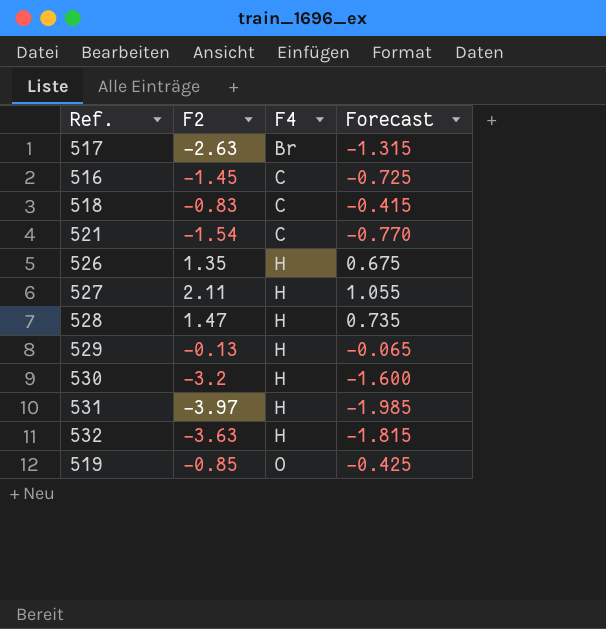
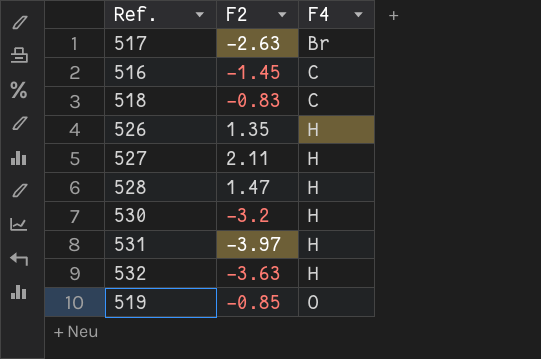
column Forecast | formula: [F2] * 0.5 -> none
row 521: -1.54 | C | -0.770 -> none
row 529: -0.13 | H | -0.065 -> none

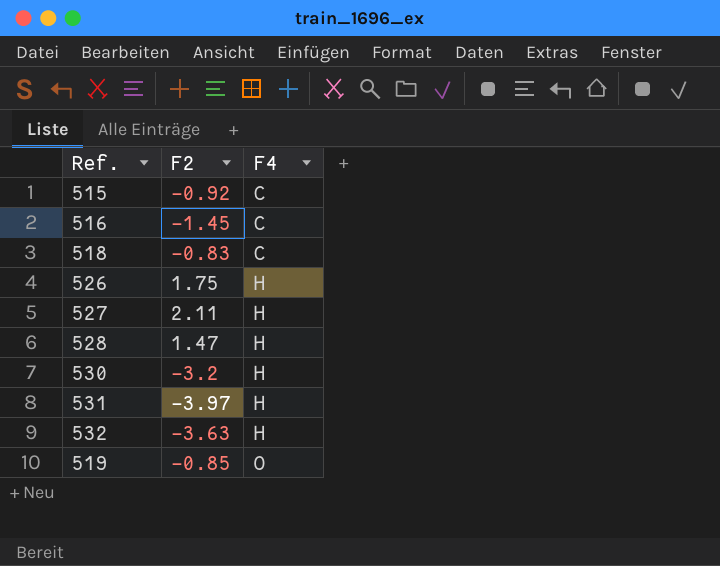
row 517: -2.63 | Br -> none
row 515: none -> -0.92 | C
526 | F2: 1.35 -> 1.75

